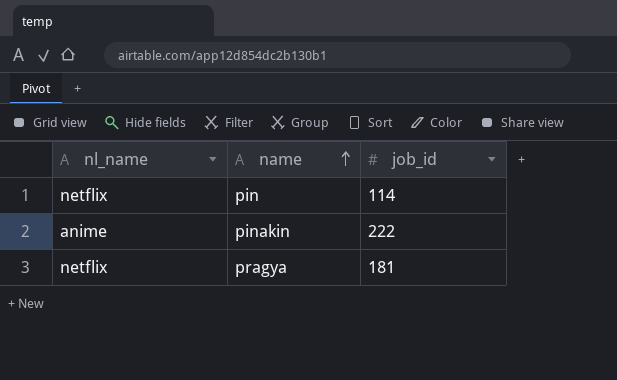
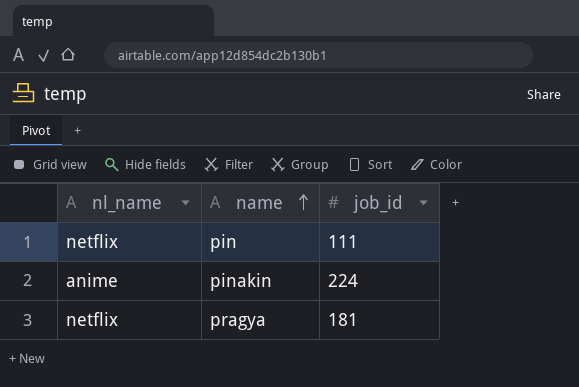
pin | job_id: 114 -> 111
pinakin | job_id: 222 -> 224

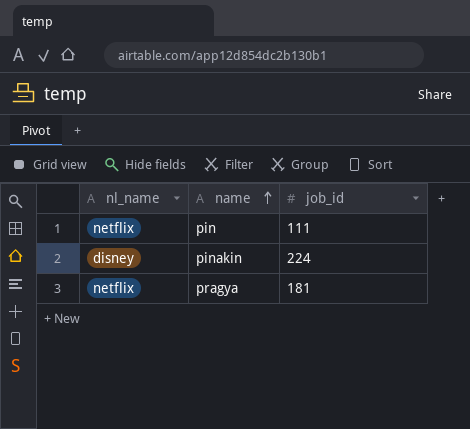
pinakin | nl_name: anime -> disney

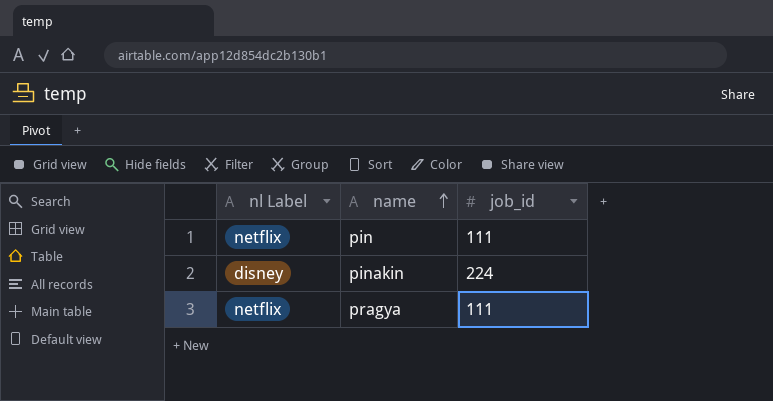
column name: nl_name -> nl Label
pragya | job_id: 181 -> 111

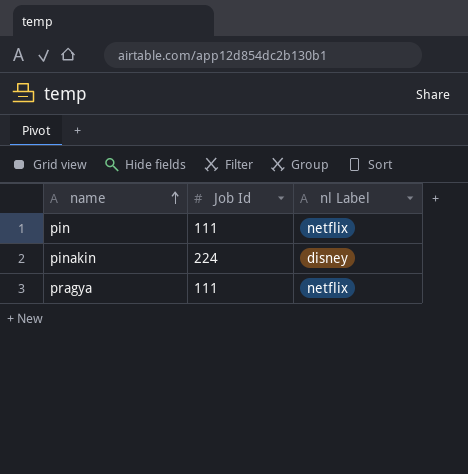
column name: job_id -> Job Id
column nl Label | position: 1 -> 3

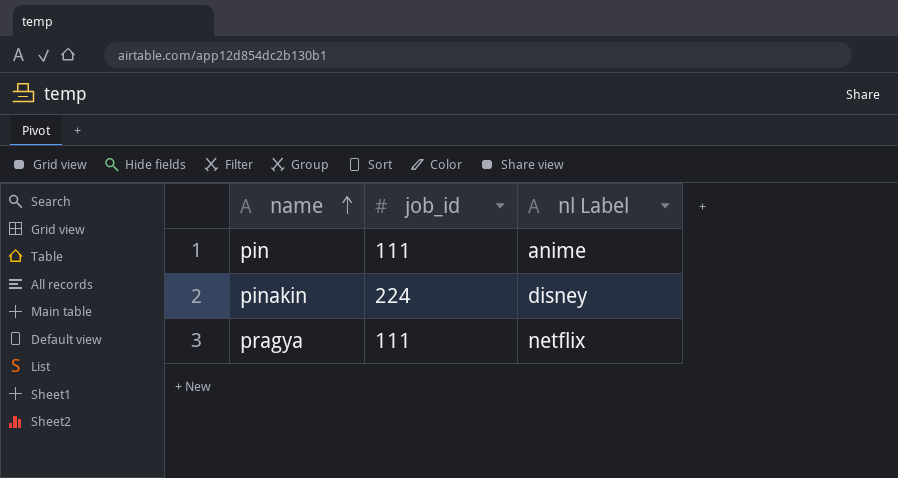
column name: Job Id -> job_id
pin | nl Label: netflix -> anime

